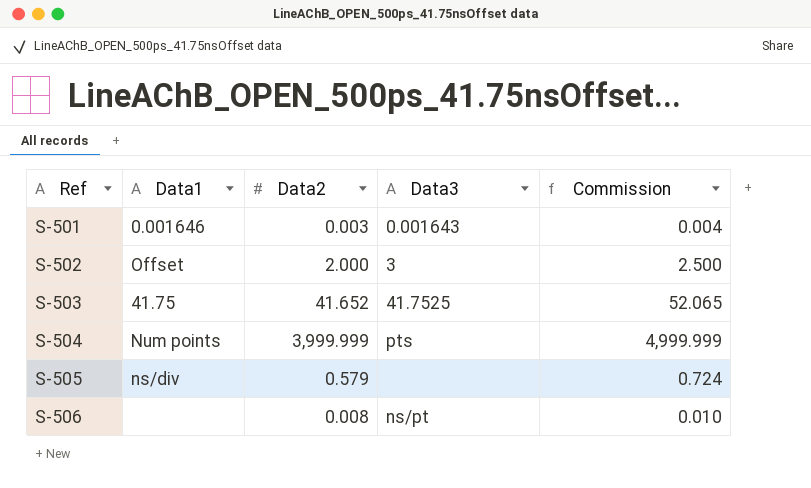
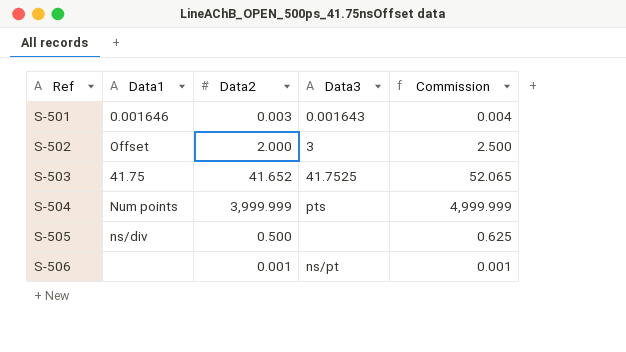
S-505 | Data2: 0.579 -> 0.500
S-505 | Commission: 0.724 -> 0.625
S-506 | Data2: 0.008 -> 0.001
S-506 | Commission: 0.010 -> 0.001

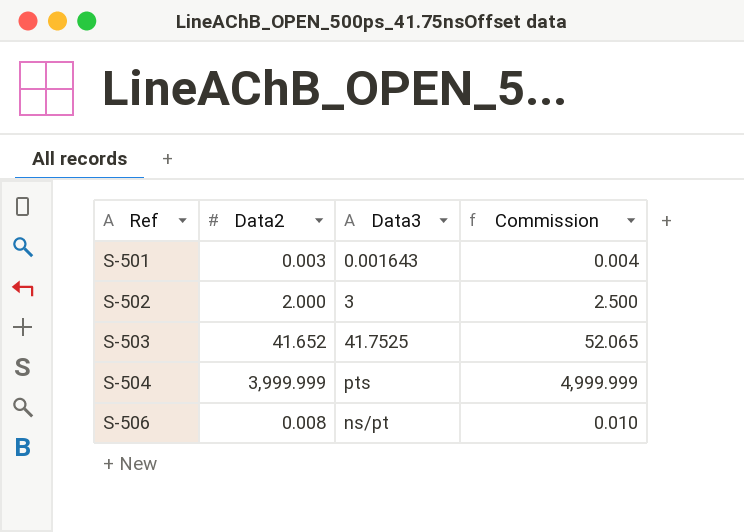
column Data1 | position: 2 -> none
row S-505: ns/div | 0.500 | none | 0.625 -> none
S-506 | Data2: 0.001 -> 0.008
S-506 | Commission: 0.001 -> 0.010

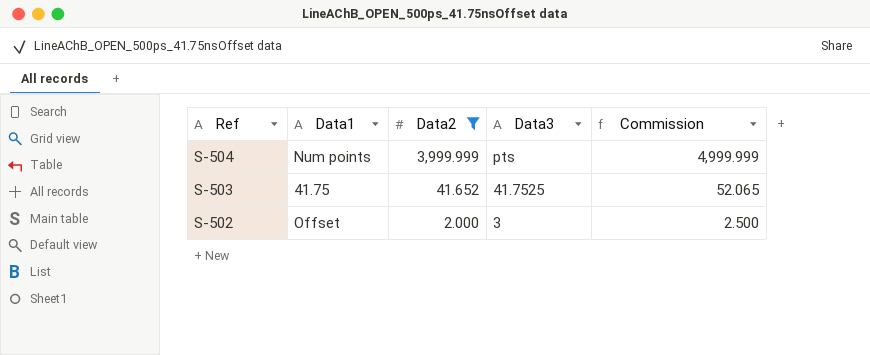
filter: none -> Data2 >= 2.000
row order: Ref ascending -> Ref descending
column Data1 | position: none -> 2

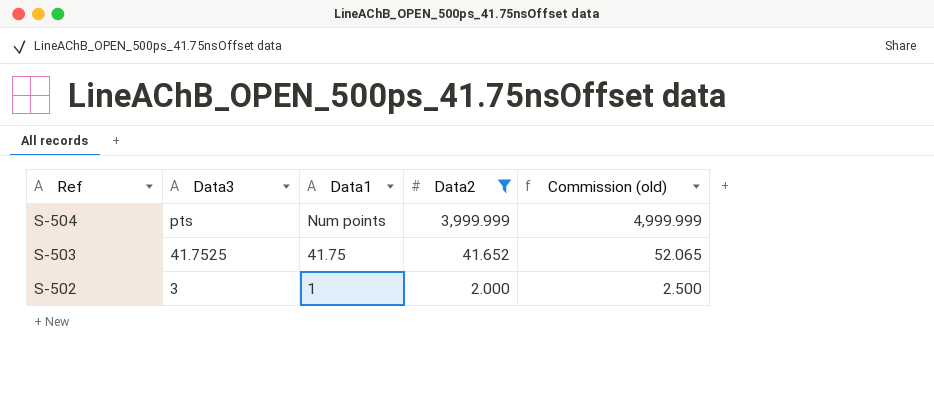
column Data3 | position: 4 -> 2
column name: Commission -> Commission (old)
S-502 | Data1: Offset -> 1

